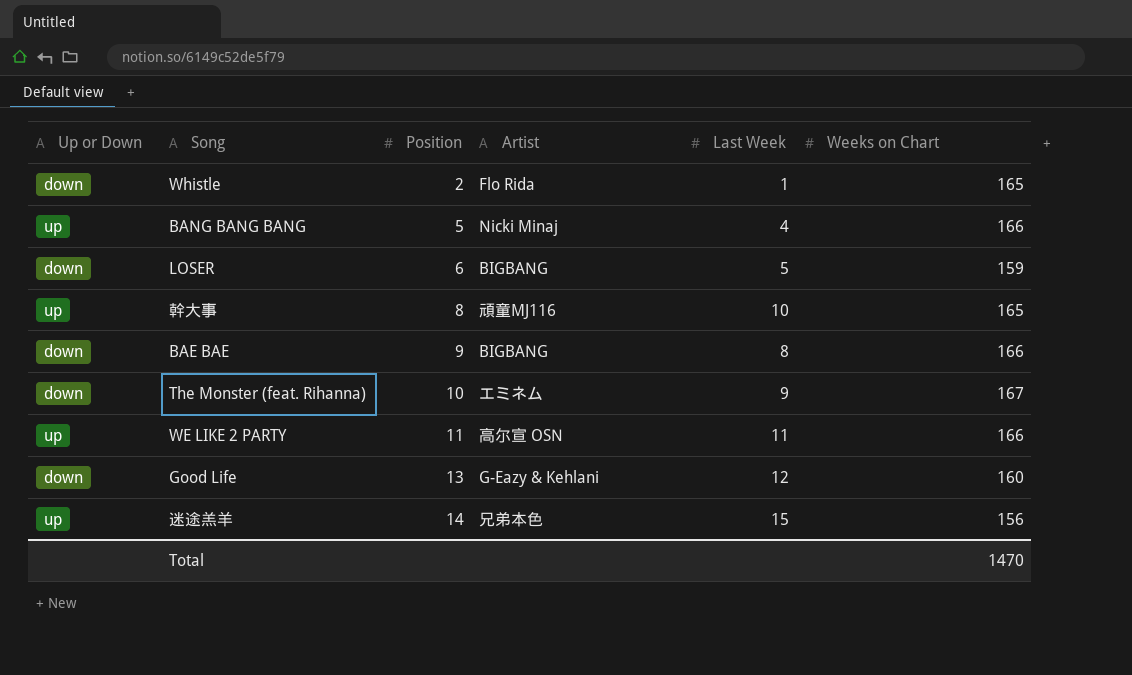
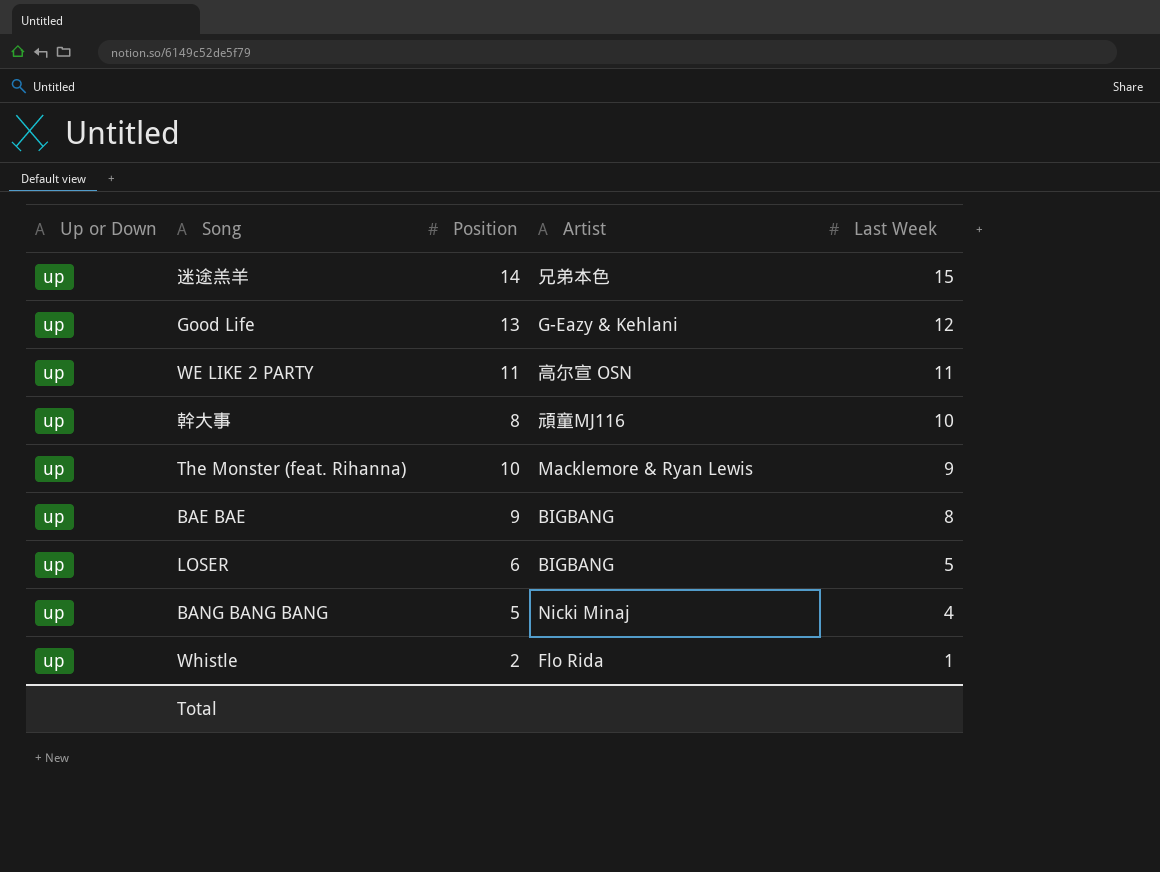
row order: Position ascending -> Last Week descending
column Weeks on Chart | position: 6 -> none
Good Life | Up or Down: down -> up
The Monster (feat. Rihanna) | Up or Down: down -> up
The Monster (feat. Rihanna) | Artist: エミネム -> Macklemore & Ryan Lewis
BAE BAE | Up or Down: down -> up
LOSER | Up or Down: down -> up
Whistle | Up or Down: down -> up

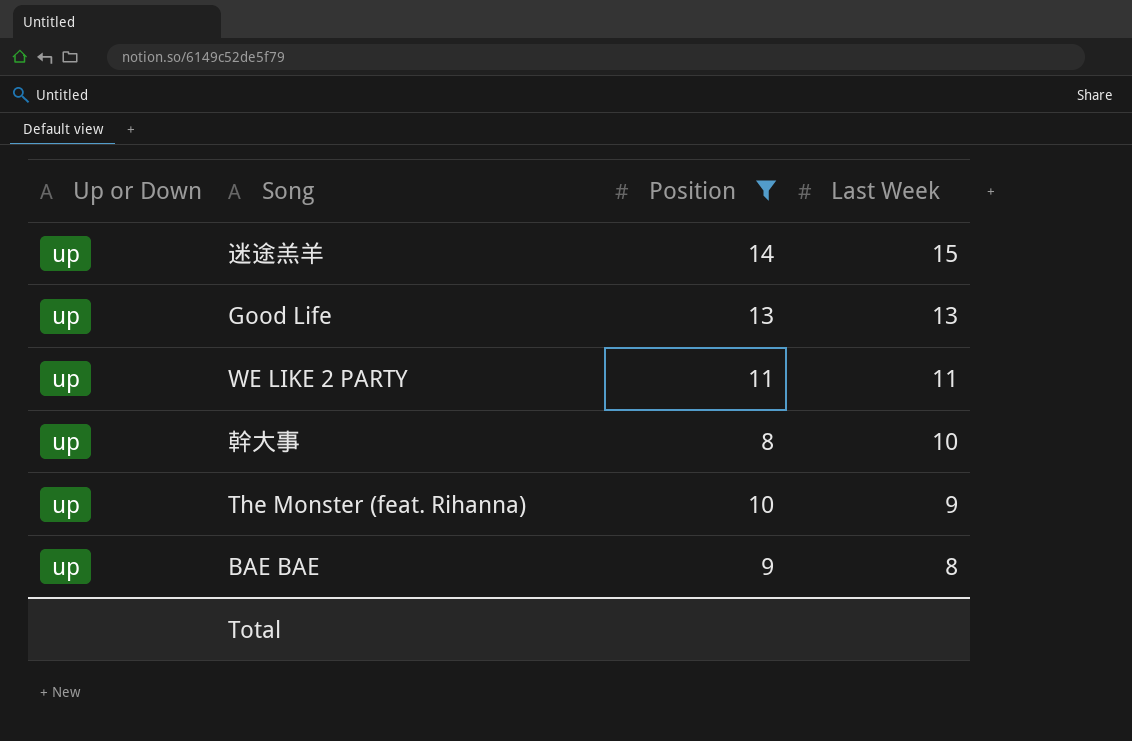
filter: none -> Position >= 8
column Artist | position: 4 -> none
Good Life | Last Week: 12 -> 13

